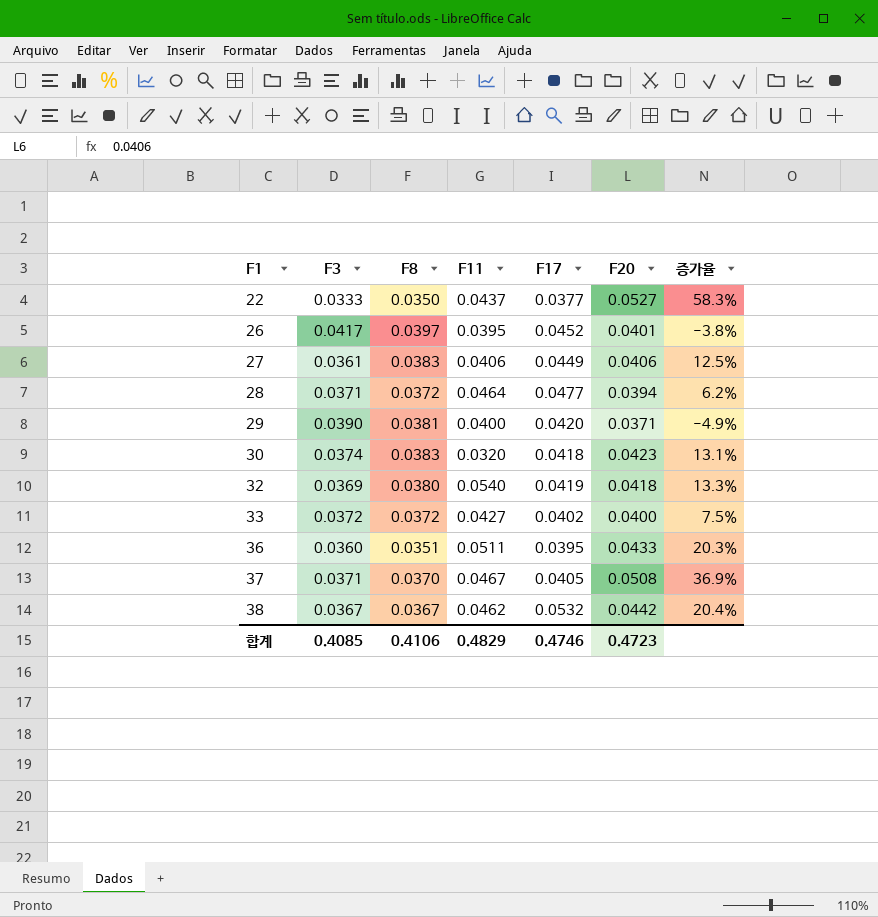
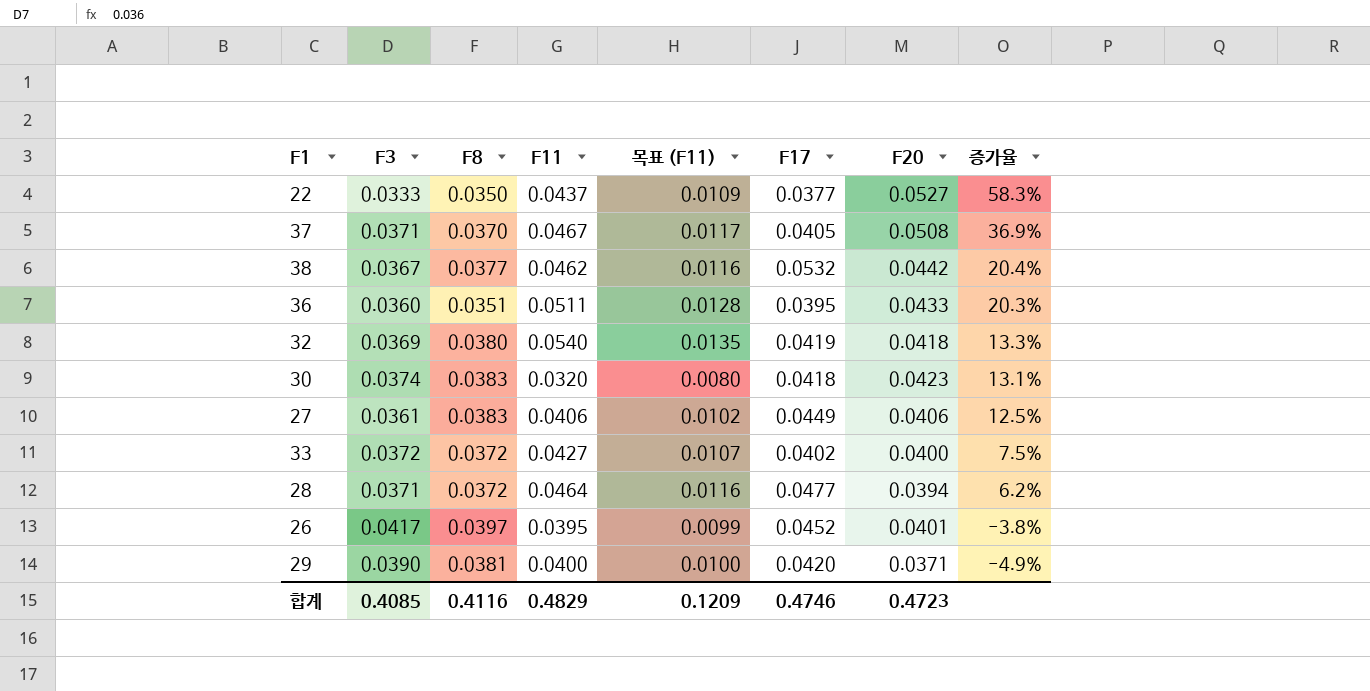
row order: F1 ascending -> 증가율 descending
column 목표 (F11) | formula: none -> [F11] * 0.25
38 | F8: 0.0367 -> 0.0377
합계 | F8: 0.4106 -> 0.4116

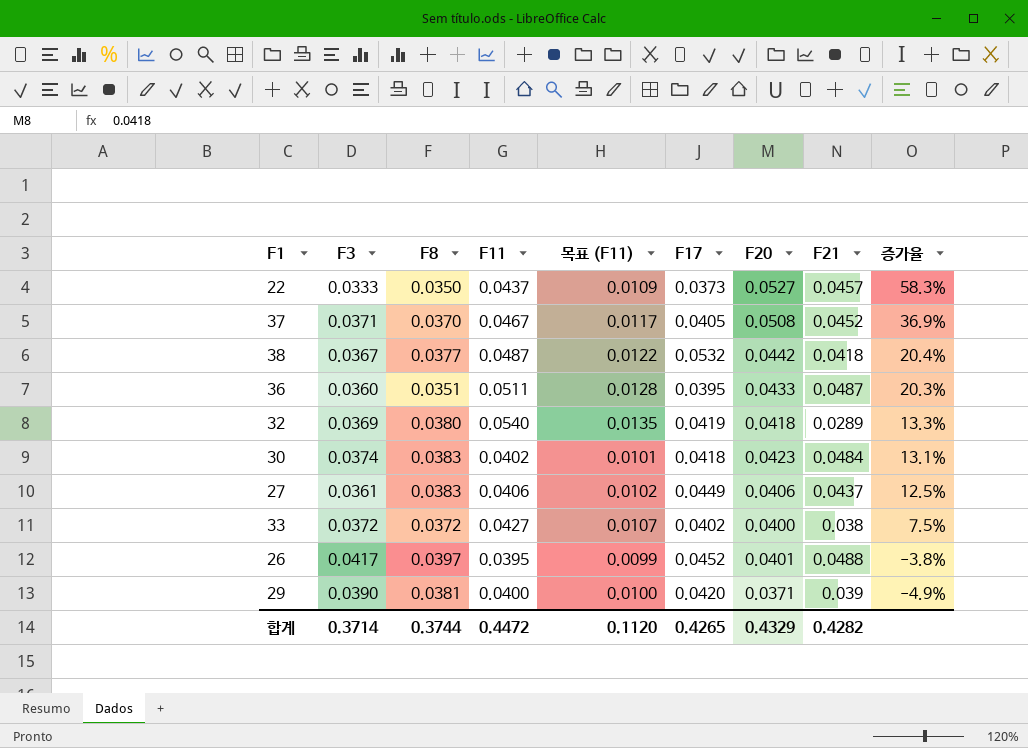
column F21 | position: none -> 8
row 28: 0.0371 | 0.0372 | 0.0464 | 0.0116 | 0.0477 | 0.0394 | 6.2% -> none
22 | F17: 0.0377 -> 0.0373
38 | F11: 0.0462 -> 0.0487
38 | 목표 (F11): 0.0116 -> 0.0122
30 | F11: 0.0320 -> 0.0402
30 | 목표 (F11): 0.0080 -> 0.0101
합계 | F3: 0.4085 -> 0.3714
합계 | F8: 0.4116 -> 0.3744
합계 | F11: 0.4829 -> 0.4472
합계 | 목표 (F11): 0.1209 -> 0.1120
합계 | F17: 0.4746 -> 0.4265
합계 | F20: 0.4723 -> 0.4329

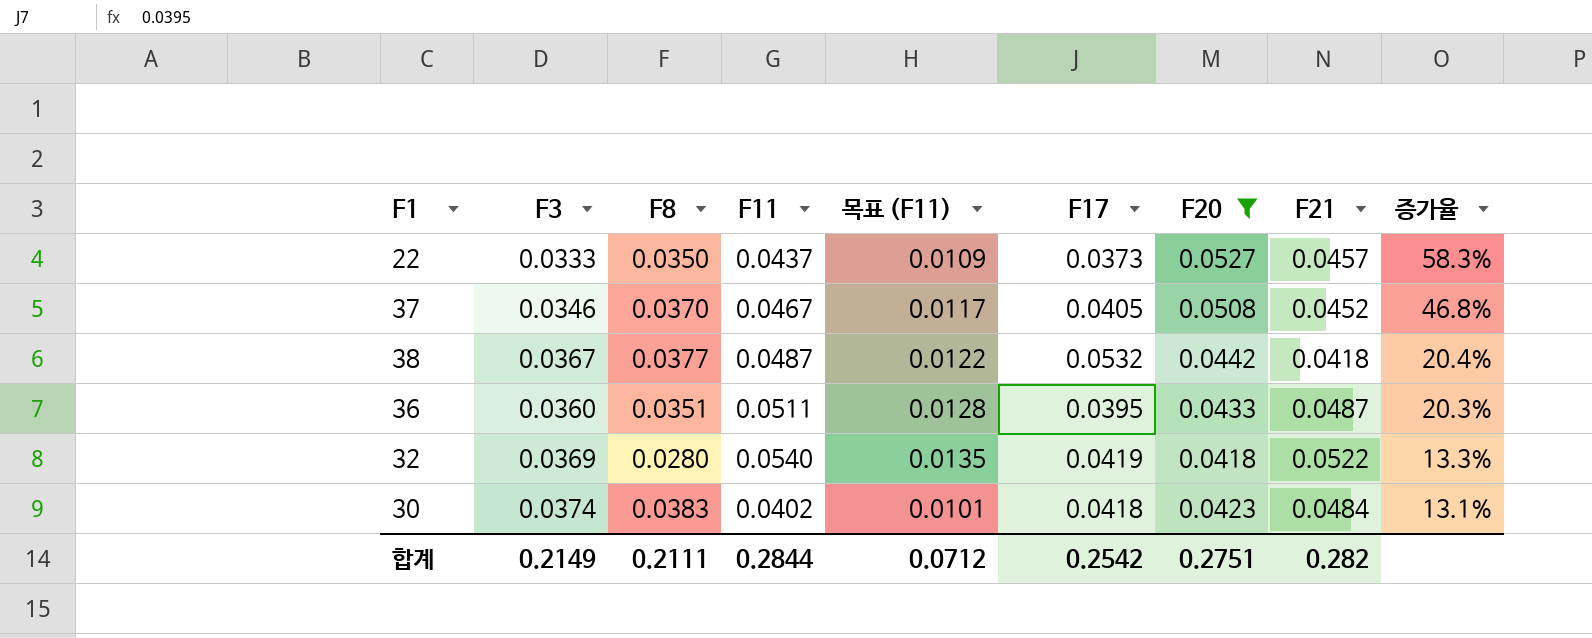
filter: none -> F20 >= 0.0418
37 | F3: 0.0371 -> 0.0346
37 | 증가율: 36.9% -> 46.8%
32 | F8: 0.0380 -> 0.0280
32 | F21: 0.0289 -> 0.0522
합계 | F3: 0.3714 -> 0.2149
합계 | F8: 0.3744 -> 0.2111
합계 | F11: 0.4472 -> 0.2844
합계 | 목표 (F11): 0.1120 -> 0.0712
합계 | F17: 0.4265 -> 0.2542
합계 | F20: 0.4329 -> 0.2751
합계 | F21: 0.4282 -> 0.282

